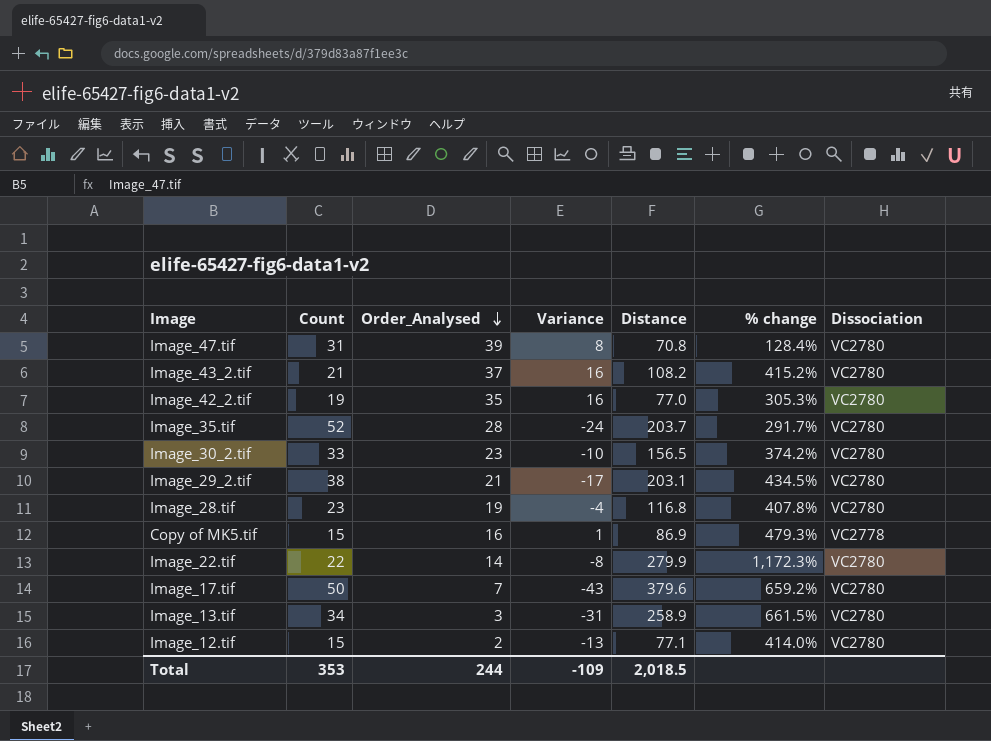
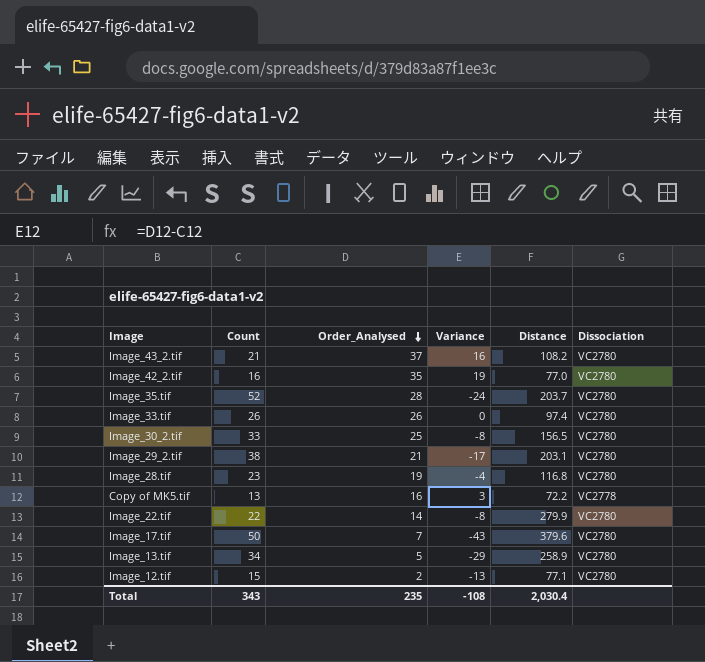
column % change | formula: ([Distance] - [Count]) / [Count] -> none
row Image_47.tif: 31 | 39 | 8 | 70.8 | 128.4% | VC2780 -> none
Image_42_2.tif | Count: 19 -> 16
Image_42_2.tif | Variance: 16 -> 19
row Image_33.tif: none -> 26 | 26 | 0 | 97.4 | VC2780
Image_30_2.tif | Order_Analysed: 23 -> 25
Image_30_2.tif | Variance: -10 -> -8
Copy of MK5.tif | Count: 15 -> 13
Copy of MK5.tif | Variance: 1 -> 3
Copy of MK5.tif | Distance: 86.9 -> 72.2
Image_13.tif | Order_Analysed: 3 -> 5
Image_13.tif | Variance: -31 -> -29
Total | Count: 353 -> 343
Total | Order_Analysed: 244 -> 235
Total | Variance: -109 -> -108
Total | Distance: 2,018.5 -> 2,030.4

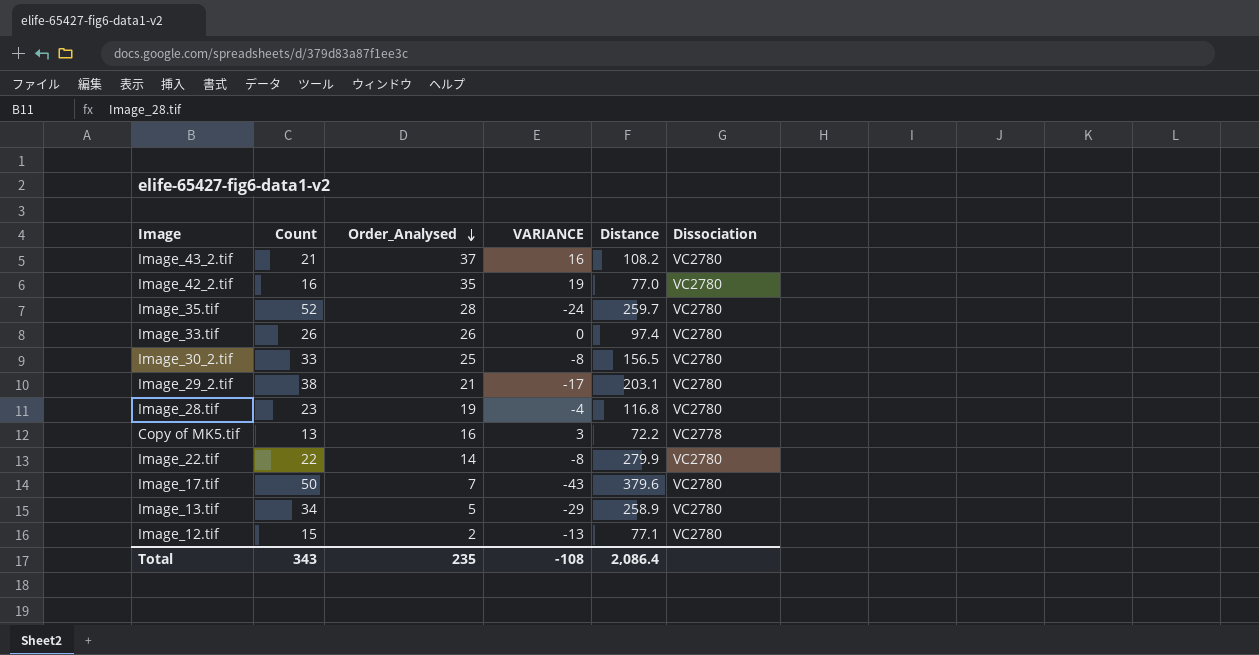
column name: Variance -> VARIANCE
Image_35.tif | Distance: 203.7 -> 259.7
Total | Distance: 2,030.4 -> 2,086.4

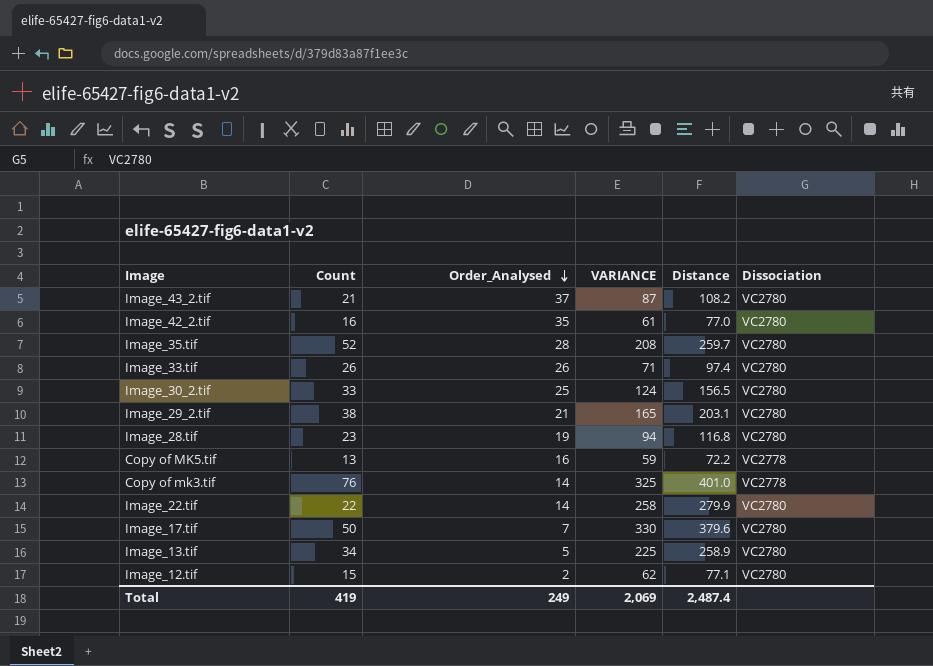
column VARIANCE | formula: [Order_Analysed] - [Count] -> [Distance] - [Count]
row Copy of mk3.tif: none -> 76 | 14 | 325 | 401.0 | VC2778
Total | Count: 343 -> 419
Total | Order_Analysed: 235 -> 249
Total | VARIANCE: -108 -> 2,069
Total | Distance: 2,086.4 -> 2,487.4

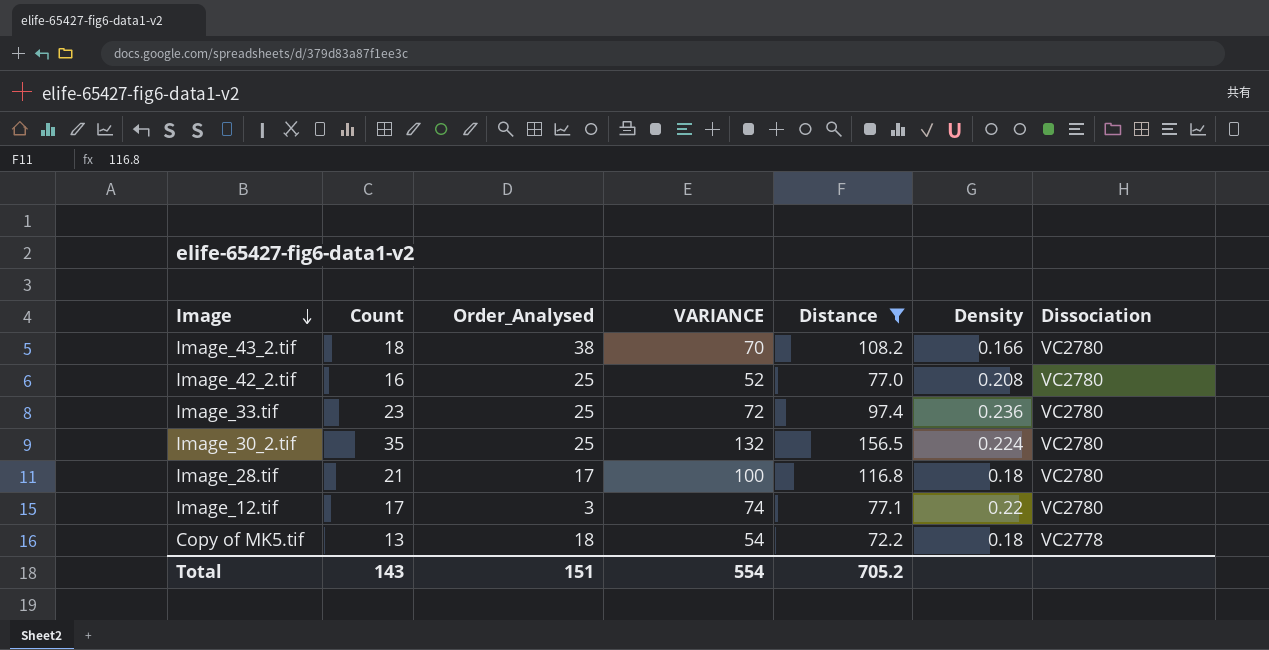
filter: none -> Distance <= 156.5
row order: Order_Analysed descending -> Image descending
column VARIANCE | formula: [Distance] - [Count] -> [Distance] - [Order_Analysed]
column Density | formula: none -> [Count] / [Distance]
Image_43_2.tif | Count: 21 -> 18
Image_43_2.tif | Order_Analysed: 37 -> 38
Image_42_2.tif | Order_Analysed: 35 -> 25
Image_33.tif | Count: 26 -> 23
Image_33.tif | Order_Analysed: 26 -> 25
Image_30_2.tif | Count: 33 -> 35
Image_28.tif | Count: 23 -> 21
Image_28.tif | Order_Analysed: 19 -> 17
Image_12.tif | Count: 15 -> 17
Image_12.tif | Order_Analysed: 2 -> 3
Copy of MK5.tif | Order_Analysed: 16 -> 18
Total | Count: 419 -> 143
Total | Order_Analysed: 249 -> 151
Total | VARIANCE: 2,069 -> 554
Total | Distance: 2,487.4 -> 705.2

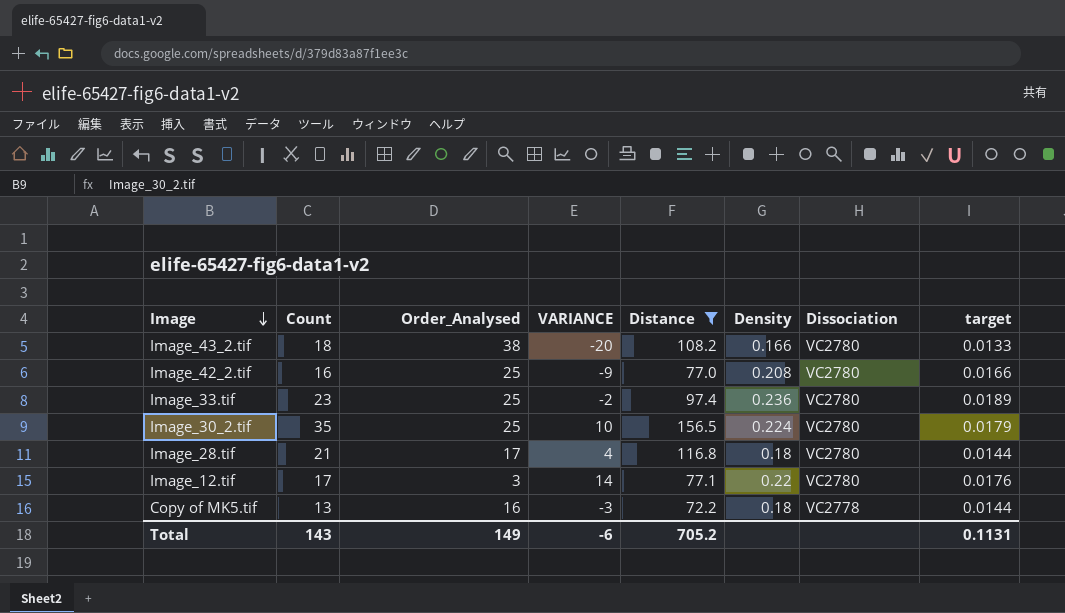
column VARIANCE | formula: [Distance] - [Order_Analysed] -> [Count] - [Order_Analysed]
column target | formula: none -> [Density] * 0.08
Copy of MK5.tif | Order_Analysed: 18 -> 16
Total | Order_Analysed: 151 -> 149
Total | VARIANCE: 554 -> -6

